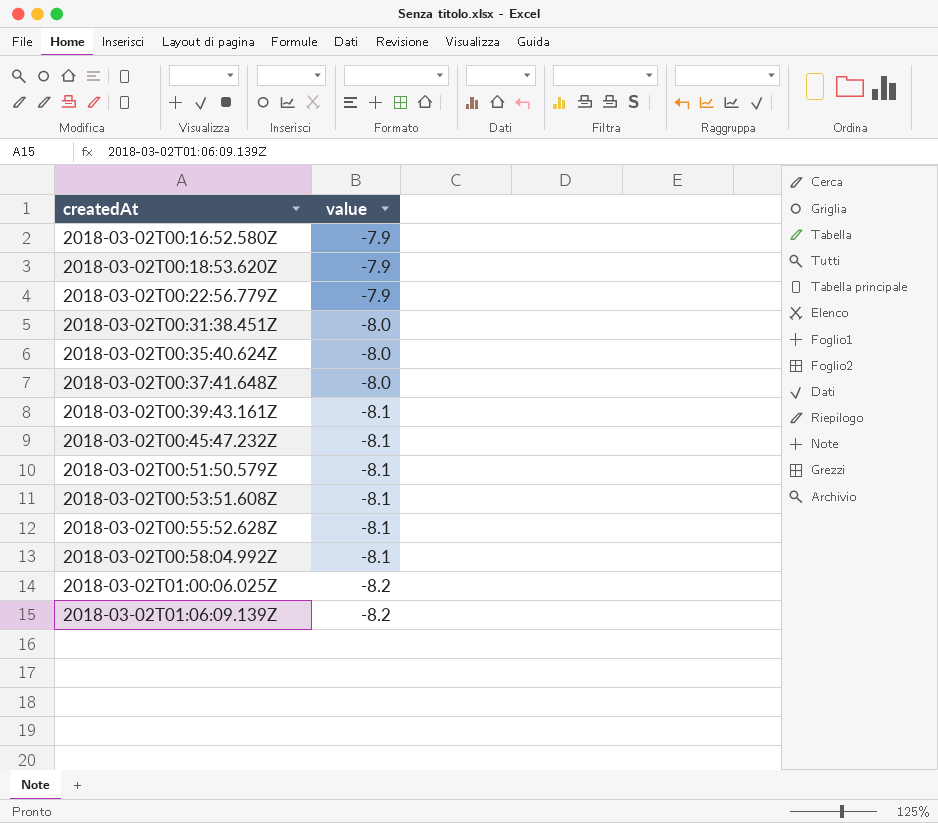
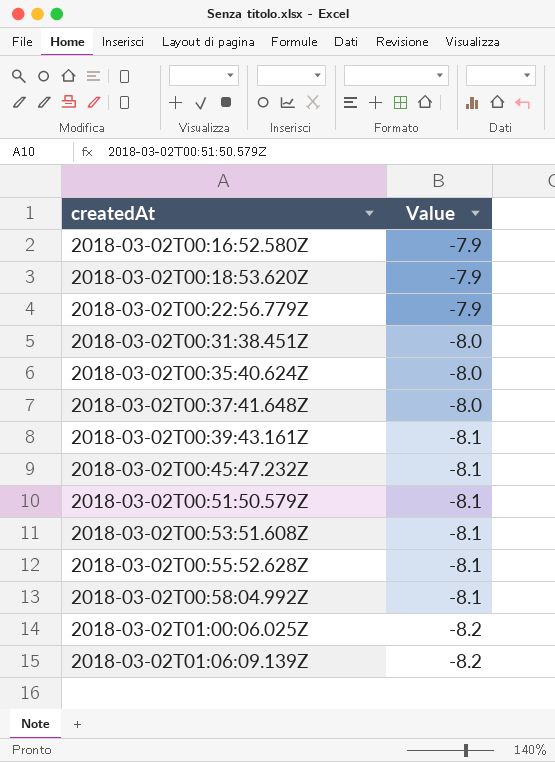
column name: value -> Value

